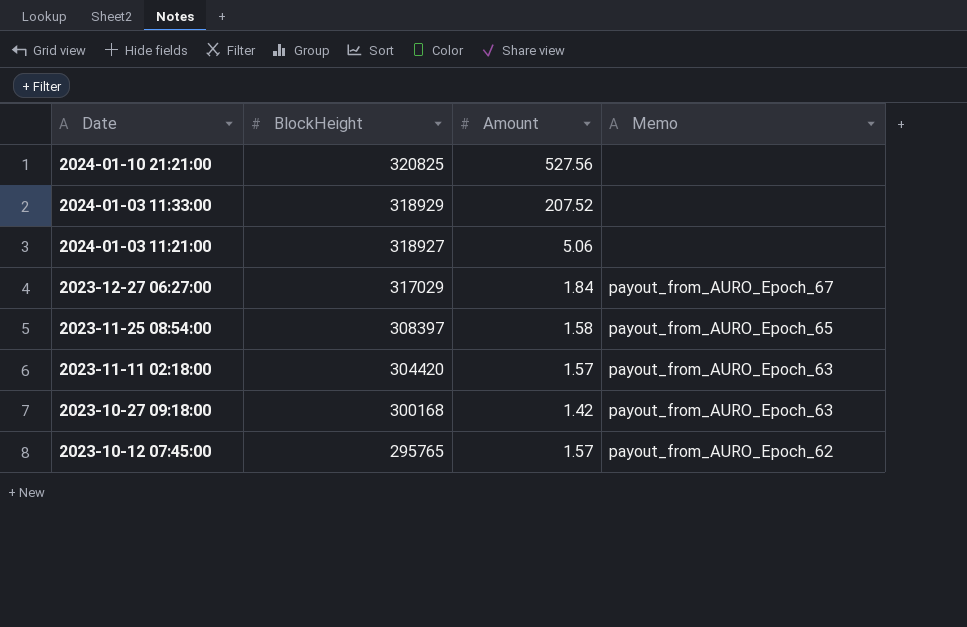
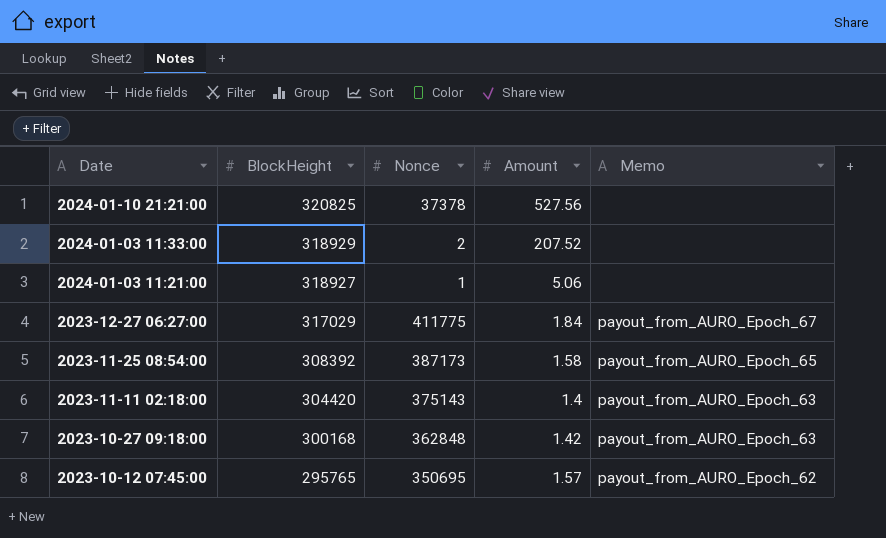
column Nonce | position: none -> 3
2023-11-25 08:54:00 | BlockHeight: 308397 -> 308392
2023-11-11 02:18:00 | Amount: 1.57 -> 1.4

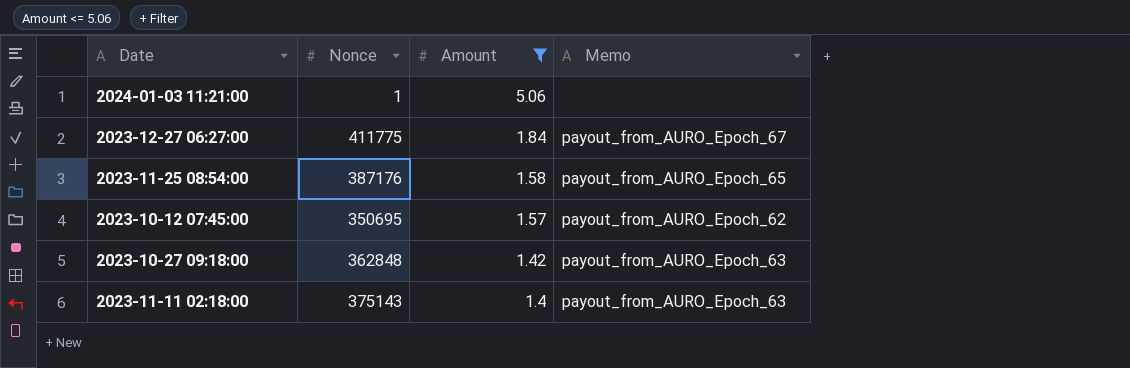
filter: none -> Amount <= 5.06
row order: Date descending -> Amount descending
column BlockHeight | position: 2 -> none
2023-11-25 08:54:00 | Nonce: 387173 -> 387176

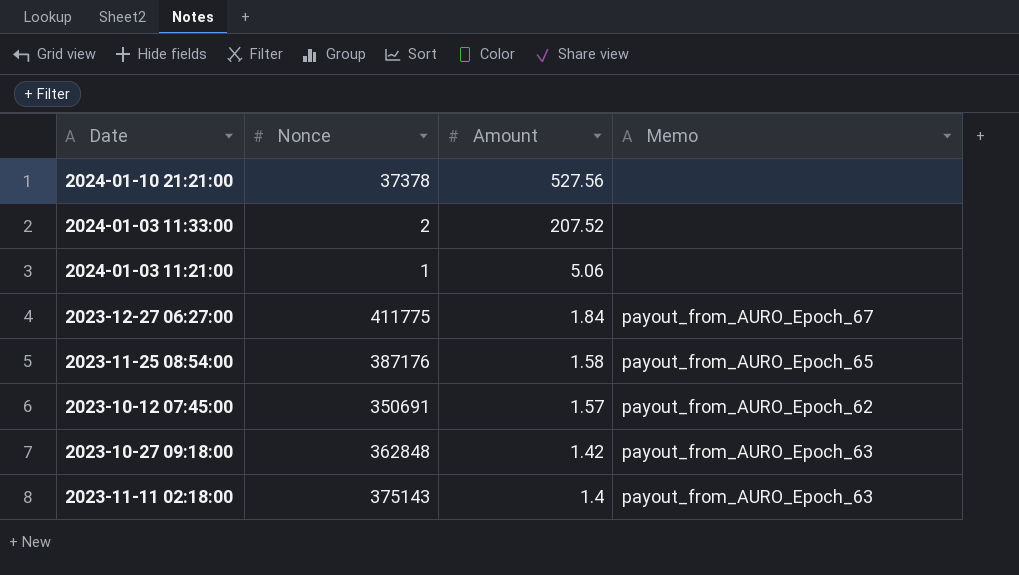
filter: Amount <= 5.06 -> none
2023-10-12 07:45:00 | Nonce: 350695 -> 350691

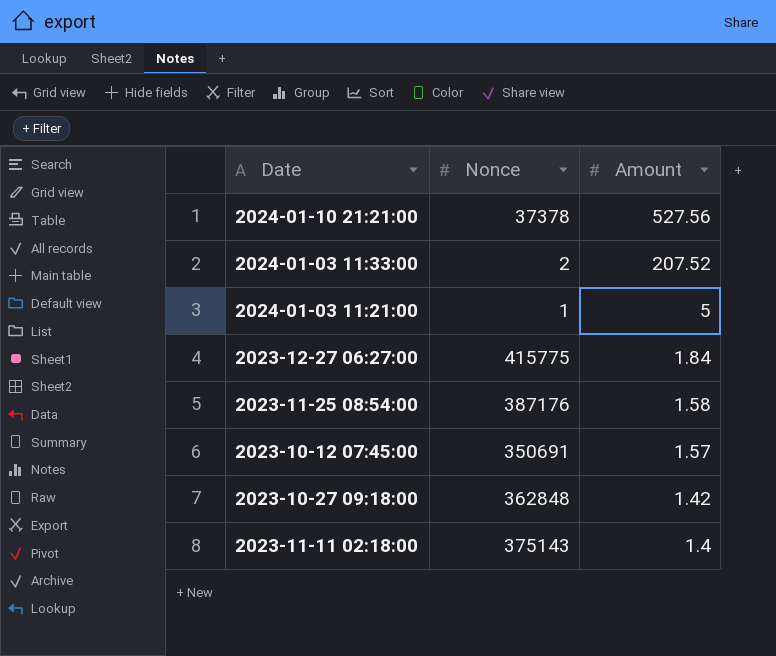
column Memo | position: 4 -> none
2024-01-03 11:21:00 | Amount: 5.06 -> 5
2023-12-27 06:27:00 | Nonce: 411775 -> 415775

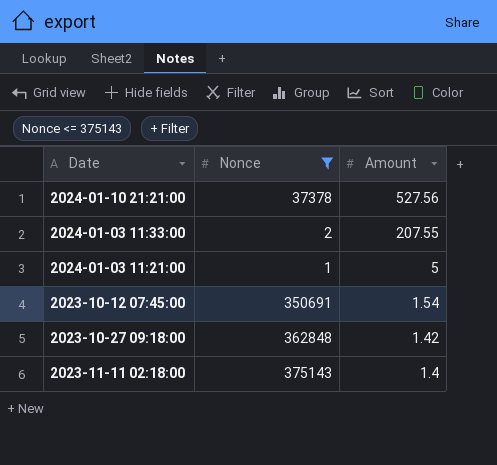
filter: none -> Nonce <= 375143
2024-01-03 11:33:00 | Amount: 207.52 -> 207.55
2023-10-12 07:45:00 | Amount: 1.57 -> 1.54

